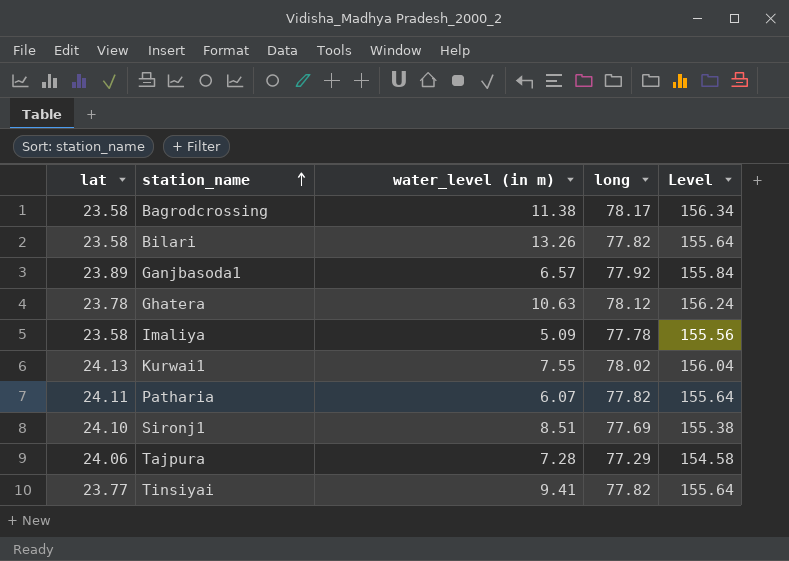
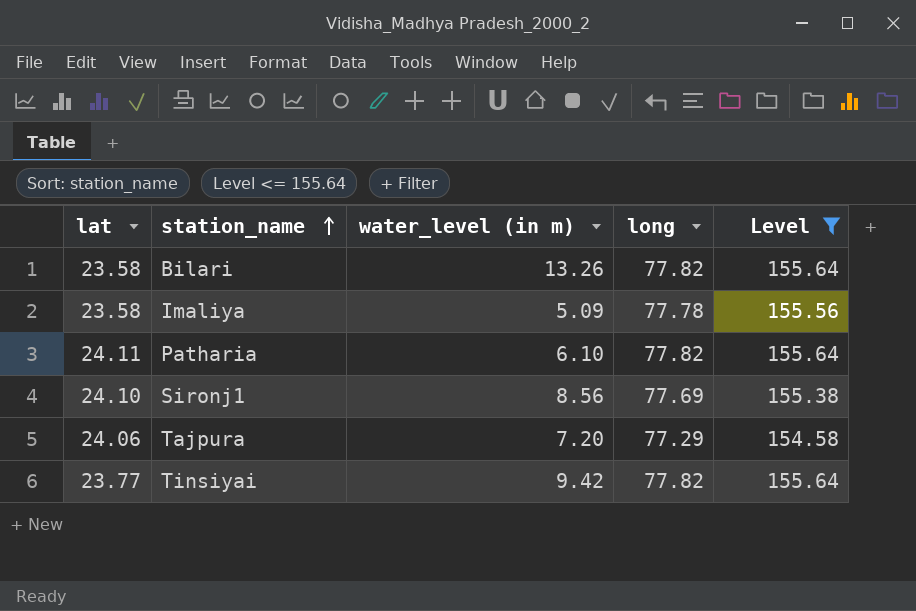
filter: none -> Level <= 155.64
Patharia | water_level (in m): 6.07 -> 6.10
Sironj1 | water_level (in m): 8.51 -> 8.56
Tajpura | water_level (in m): 7.28 -> 7.20
Tinsiyai | water_level (in m): 9.41 -> 9.42

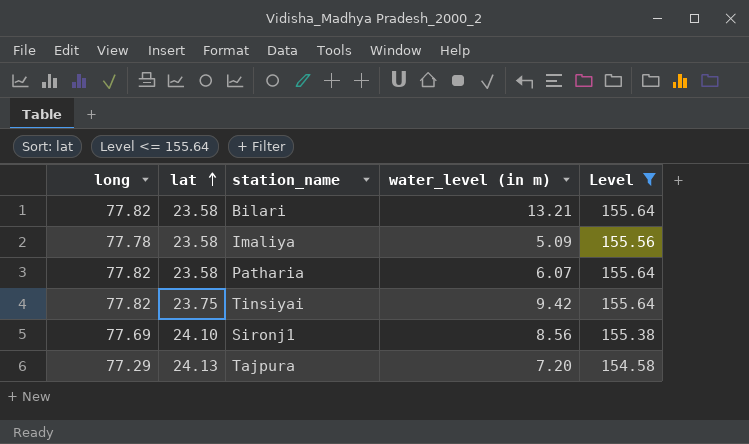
row order: station_name ascending -> lat ascending
column long | position: 4 -> 1
Bilari | water_level (in m): 13.26 -> 13.21
Patharia | lat: 24.11 -> 23.58
Patharia | water_level (in m): 6.10 -> 6.07
Tinsiyai | lat: 23.77 -> 23.75
Tajpura | lat: 24.06 -> 24.13

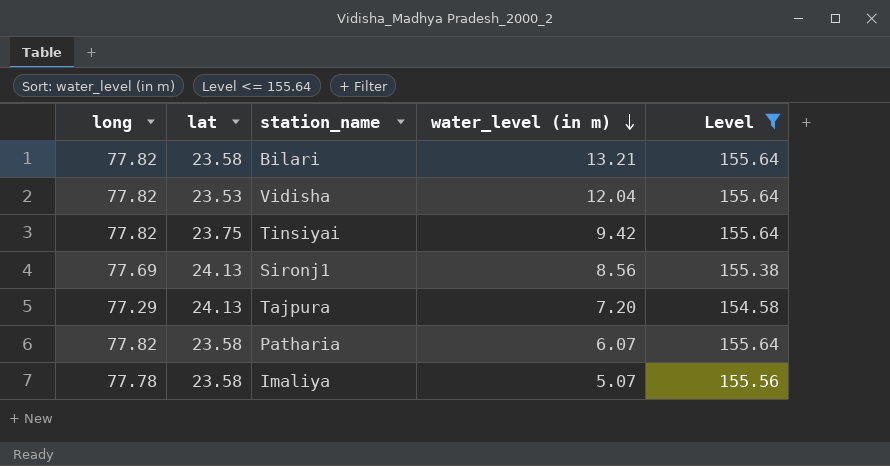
row order: lat ascending -> water_level (in m) descending
row Vidisha: none -> 77.82 | 23.53 | 12.04 | 155.64
Sironj1 | lat: 24.10 -> 24.13
Imaliya | water_level (in m): 5.09 -> 5.07

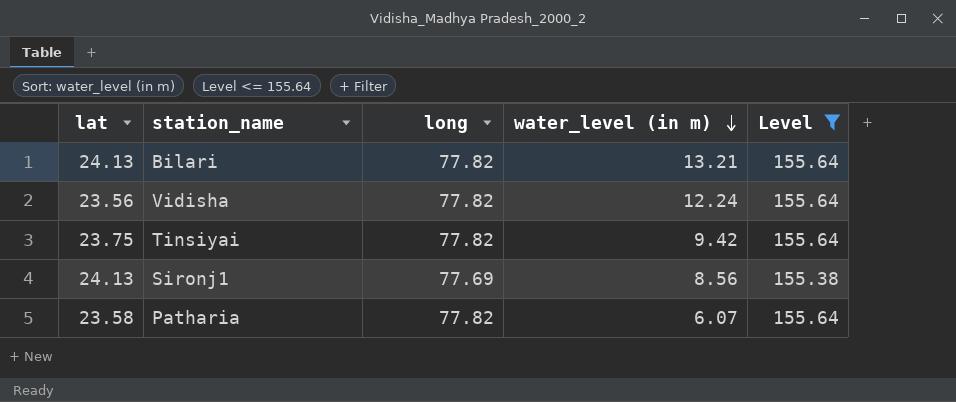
column long | position: 1 -> 3
row Tajpura: 77.29 | 24.13 | 7.20 | 154.58 -> none
row Imaliya: 77.78 | 23.58 | 5.07 | 155.56 -> none
Bilari | lat: 23.58 -> 24.13
Vidisha | lat: 23.53 -> 23.56
Vidisha | water_level (in m): 12.04 -> 12.24

